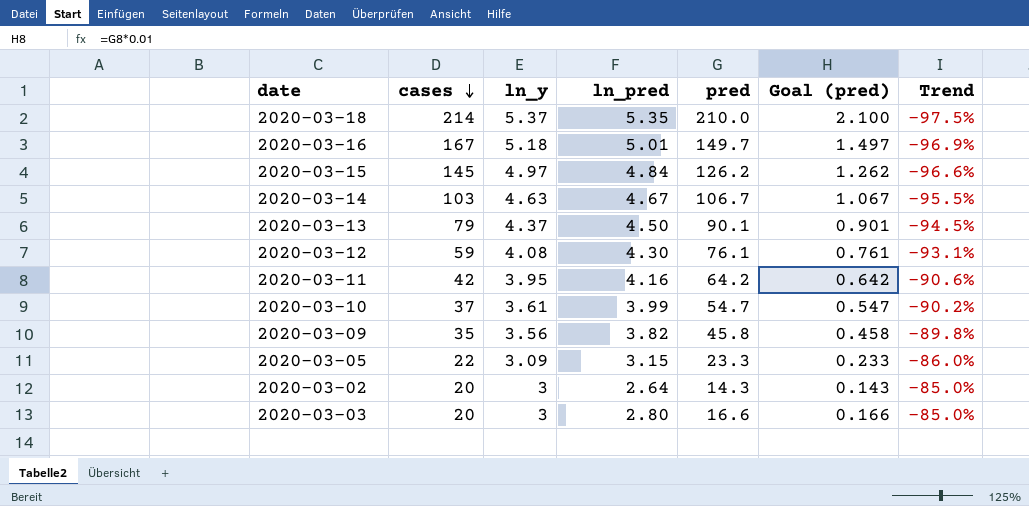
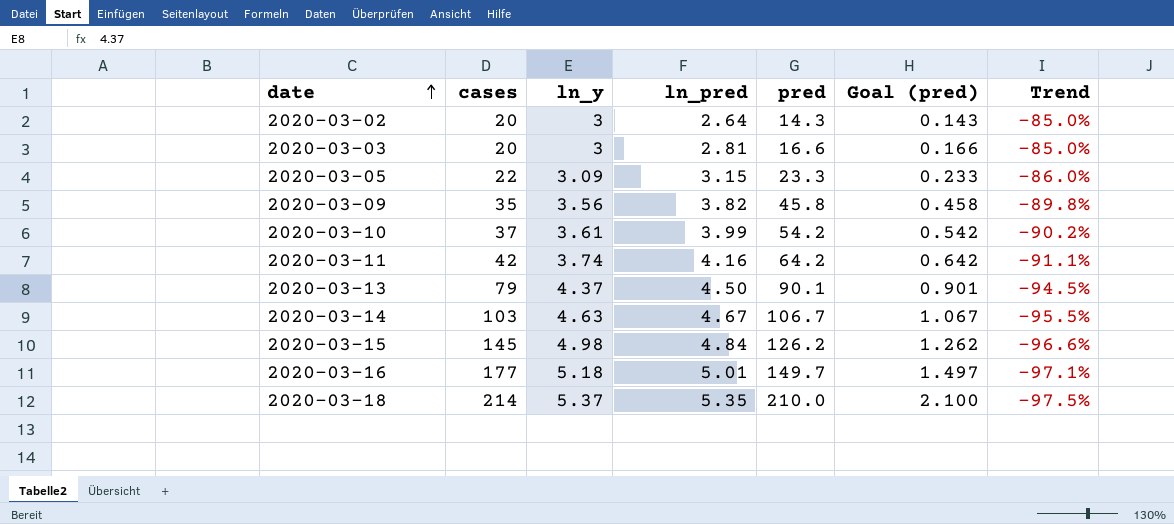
row order: cases descending -> date ascending
row 2020-03-12: 59 | 4.08 | 4.30 | 76.1 | 0.761 | -93.1% -> none
2020-03-03 | ln_pred: 2.80 -> 2.81
2020-03-10 | pred: 54.7 -> 54.2
2020-03-10 | Goal (pred): 0.547 -> 0.542
2020-03-11 | ln_y: 3.95 -> 3.74
2020-03-11 | Trend: -90.6% -> -91.1%
2020-03-15 | ln_y: 4.97 -> 4.98
2020-03-16 | cases: 167 -> 177
2020-03-16 | Trend: -96.9% -> -97.1%

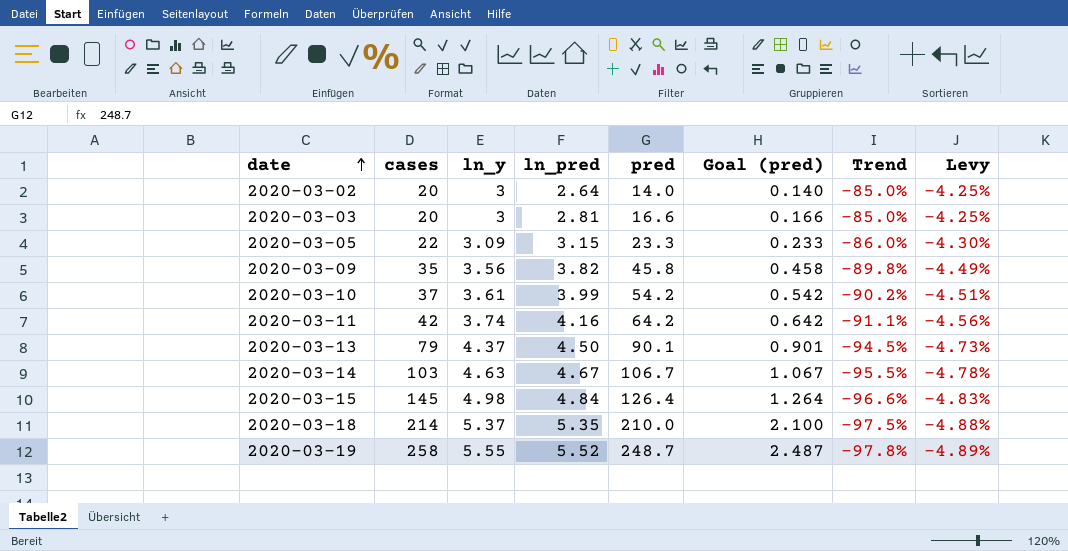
column Levy | formula: none -> [Trend] * 0.05
row 2020-03-16: 177 | 5.18 | 5.01 | 149.7 | 1.497 | -97.1% -> none
2020-03-02 | pred: 14.3 -> 14.0
2020-03-02 | Goal (pred): 0.143 -> 0.140
2020-03-15 | pred: 126.2 -> 126.4
2020-03-15 | Goal (pred): 1.262 -> 1.264
row 2020-03-19: none -> 258 | 5.55 | 5.52 | 248.7 | 2.487 | -97.8% | -4.89%

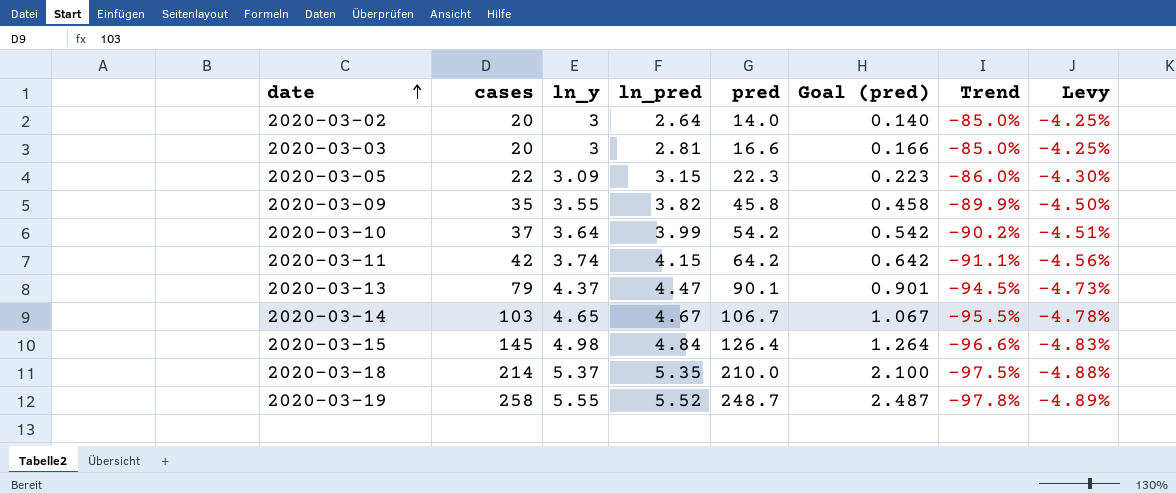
2020-03-05 | pred: 23.3 -> 22.3
2020-03-05 | Goal (pred): 0.233 -> 0.223
2020-03-09 | ln_y: 3.56 -> 3.55
2020-03-09 | Trend: -89.8% -> -89.9%
2020-03-09 | Levy: -4.49% -> -4.50%
2020-03-10 | ln_y: 3.61 -> 3.64
2020-03-11 | ln_pred: 4.16 -> 4.15
2020-03-13 | ln_pred: 4.50 -> 4.47
2020-03-14 | ln_y: 4.63 -> 4.65

